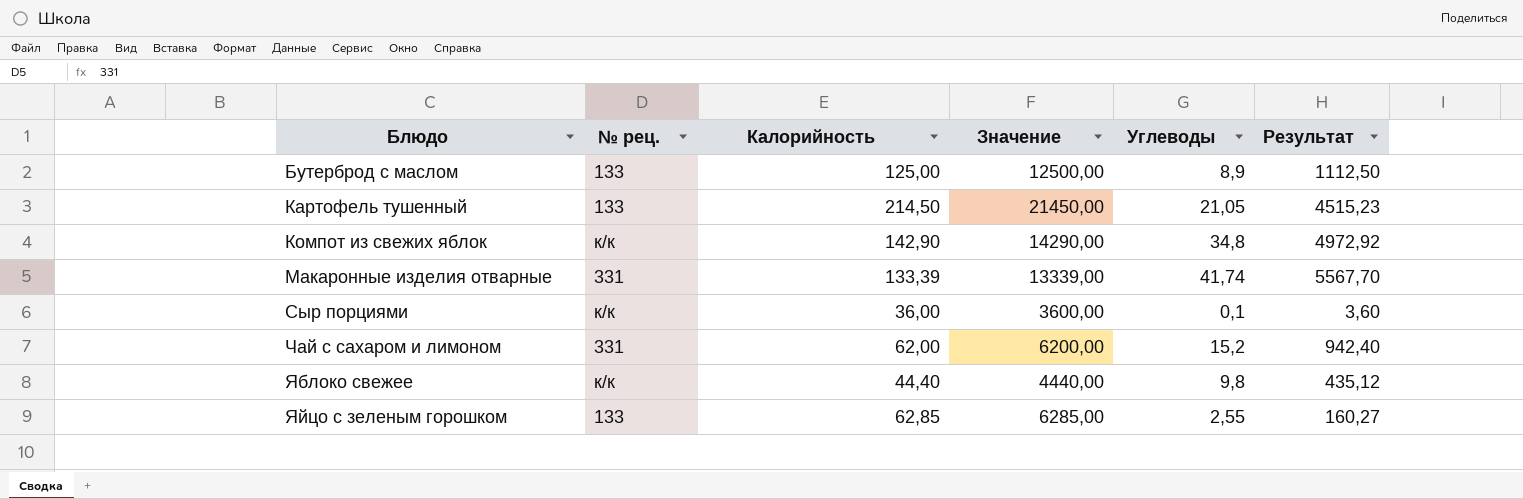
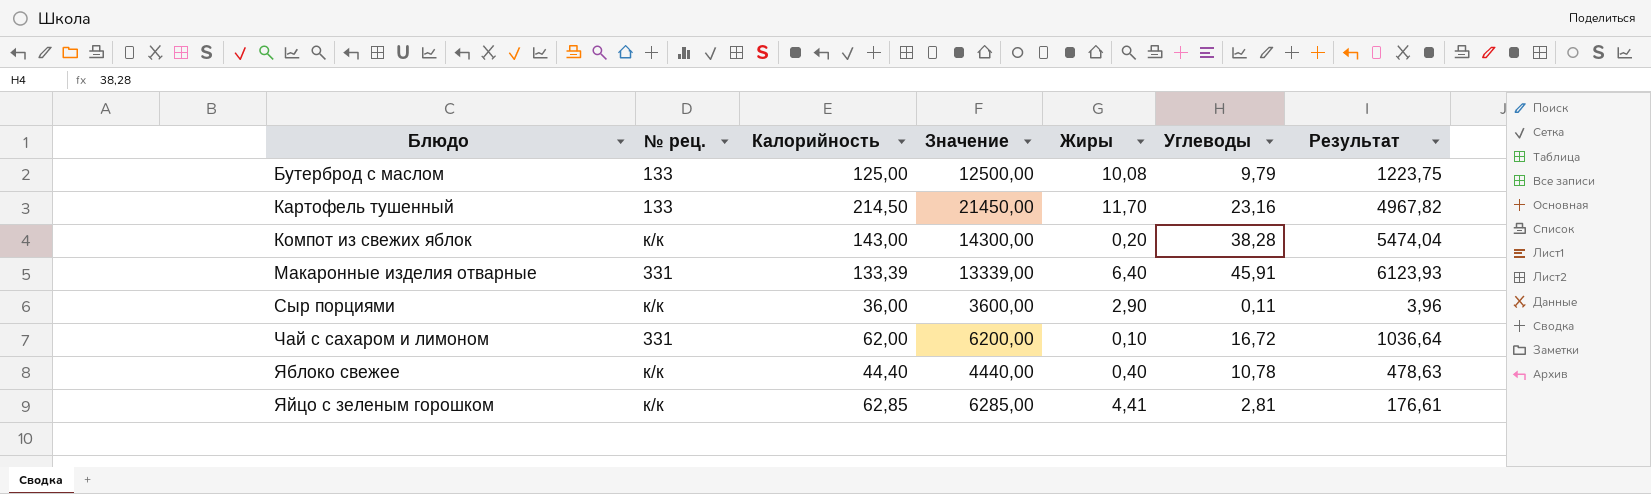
column Жиры | position: none -> 5
Бутерброд с маслом | Углеводы: 8,9 -> 9,79
Бутерброд с маслом | Результат: 1112,50 -> 1223,75
Картофель тушенный | Углеводы: 21,05 -> 23,16
Картофель тушенный | Результат: 4515,23 -> 4967,82
Компот из свежих яблок | Калорийность: 142,90 -> 143,00
Компот из свежих яблок | Значение: 14290,00 -> 14300,00
Компот из свежих яблок | Углеводы: 34,8 -> 38,28
Компот из свежих яблок | Результат: 4972,92 -> 5474,04
Макаронные изделия отварные | Углеводы: 41,74 -> 45,91
Макаронные изделия отварные | Результат: 5567,70 -> 6123,93
Сыр порциями | Углеводы: 0,1 -> 0,11
Сыр порциями | Результат: 3,60 -> 3,96
Чай с сахаром и лимоном | Углеводы: 15,2 -> 16,72
Чай с сахаром и лимоном | Результат: 942,40 -> 1036,64
Яблоко свежее | Углеводы: 9,8 -> 10,78
Яблоко свежее | Результат: 435,12 -> 478,63
Яйцо с зеленым горошком | № рец.: 133 -> к/к
Яйцо с зеленым горошком | Углеводы: 2,55 -> 2,81
Яйцо с зеленым горошком | Результат: 160,27 -> 176,61

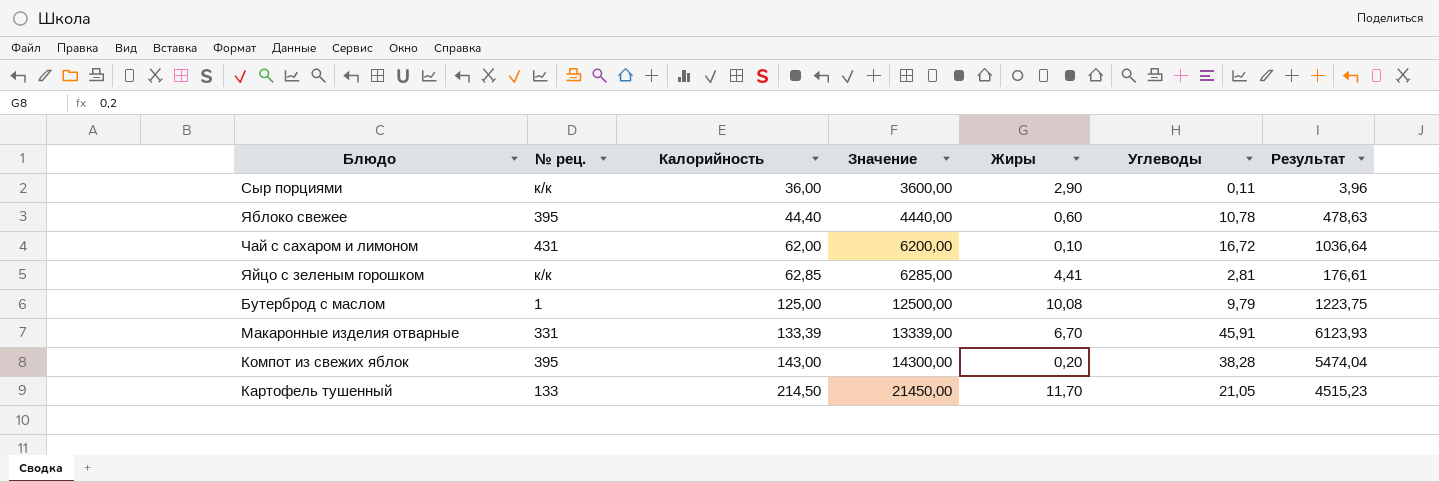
row order: Блюдо ascending -> Калорийность ascending
Яблоко свежее | № рец.: к/к -> 395
Яблоко свежее | Жиры: 0,40 -> 0,60
Чай с сахаром и лимоном | № рец.: 331 -> 431
Бутерброд с маслом | № рец.: 133 -> 1
Макаронные изделия отварные | Жиры: 6,40 -> 6,70
Компот из свежих яблок | № рец.: к/к -> 395
Картофель тушенный | Углеводы: 23,16 -> 21,05
Картофель тушенный | Результат: 4967,82 -> 4515,23

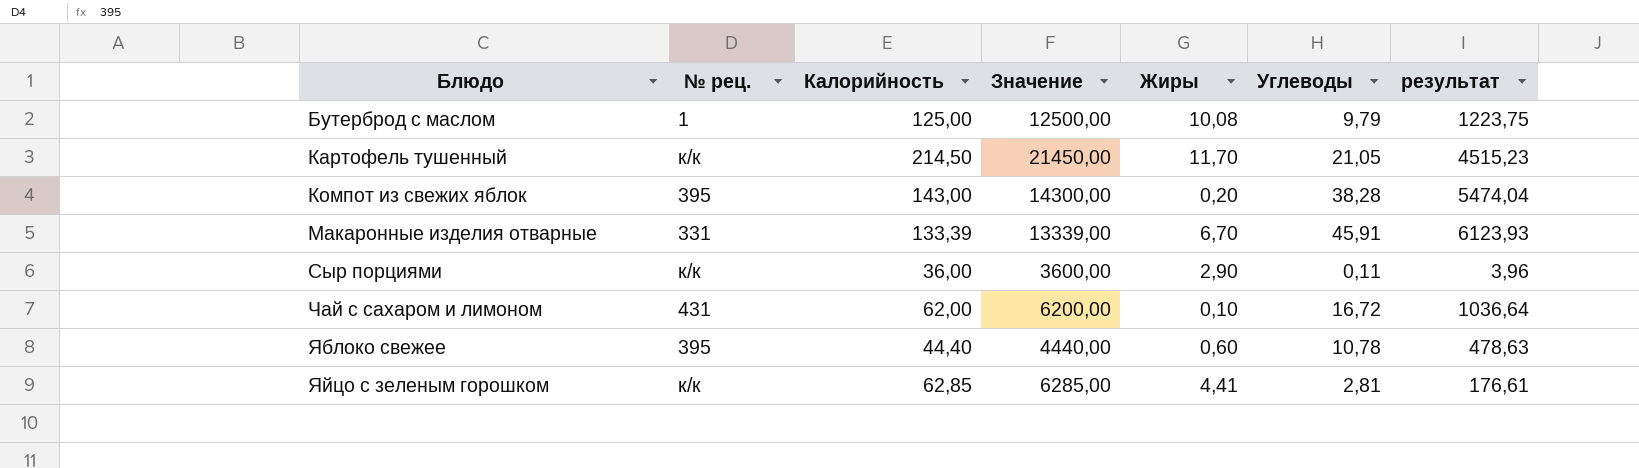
row order: Калорийность ascending -> Блюдо ascending
column name: Результат -> результат
Картофель тушенный | № рец.: 133 -> к/к

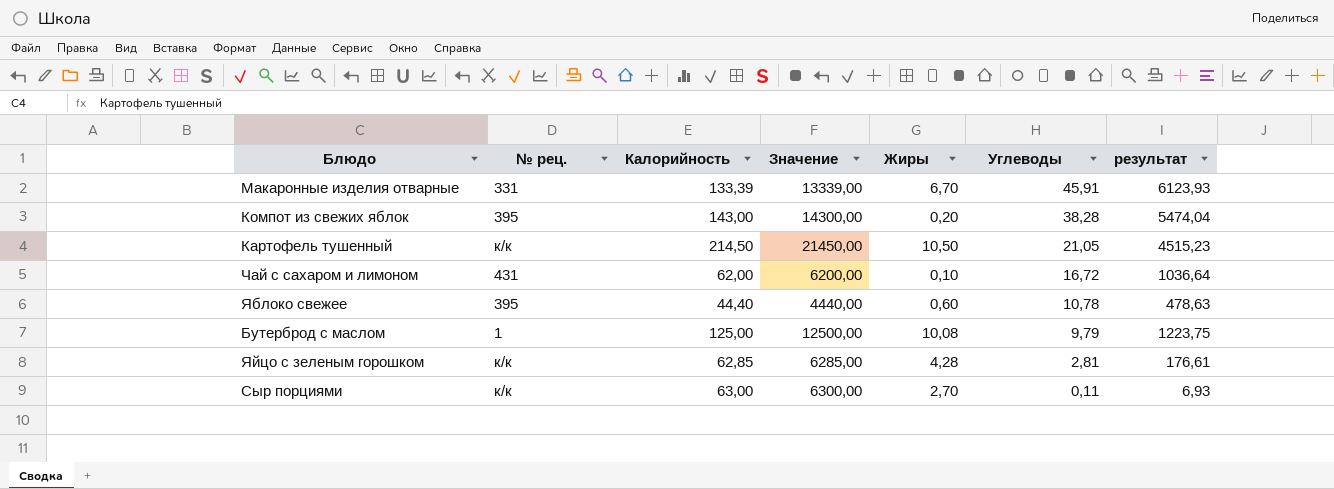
row order: Блюдо ascending -> Углеводы descending
Картофель тушенный | Жиры: 11,70 -> 10,50
Яйцо с зеленым горошком | Жиры: 4,41 -> 4,28
Сыр порциями | Калорийность: 36,00 -> 63,00
Сыр порциями | Значение: 3600,00 -> 6300,00
Сыр порциями | Жиры: 2,90 -> 2,70
Сыр порциями | результат: 3,96 -> 6,93

